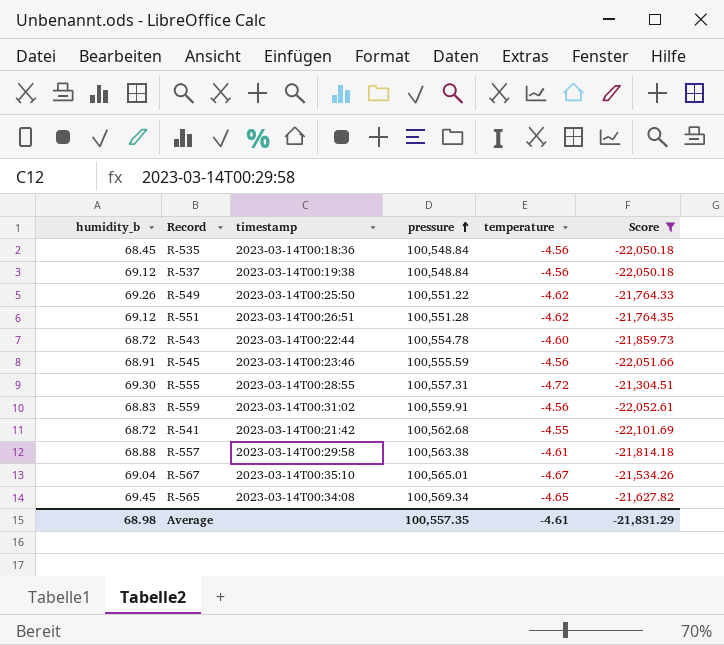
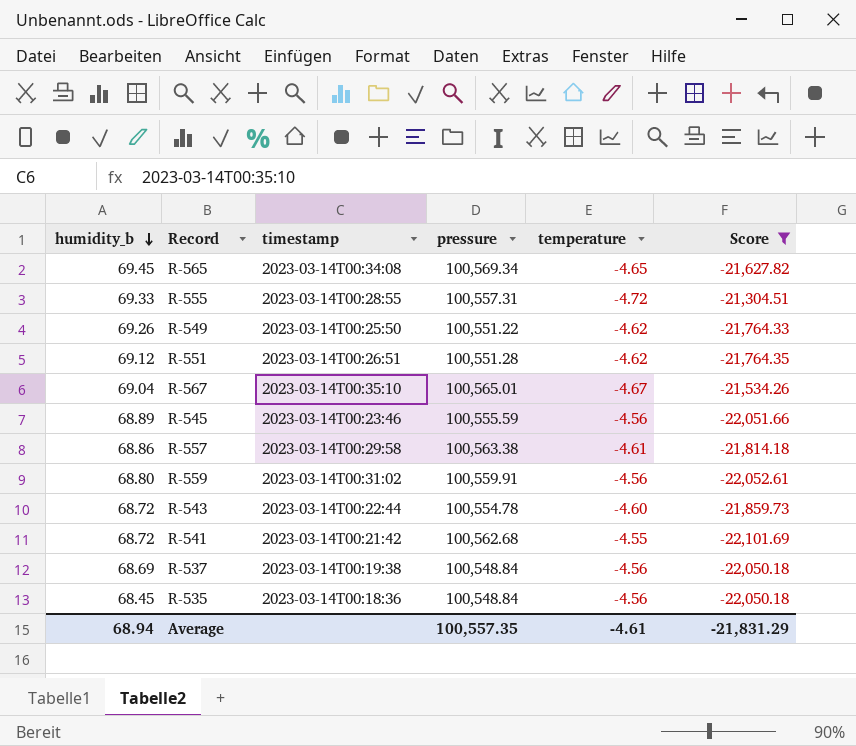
row order: pressure ascending -> humidity_b descending
R-555 | humidity_b: 69.30 -> 69.33
R-545 | humidity_b: 68.91 -> 68.89
R-557 | humidity_b: 68.88 -> 68.86
R-559 | humidity_b: 68.83 -> 68.80
R-537 | humidity_b: 69.12 -> 68.69
Average | humidity_b: 68.98 -> 68.94

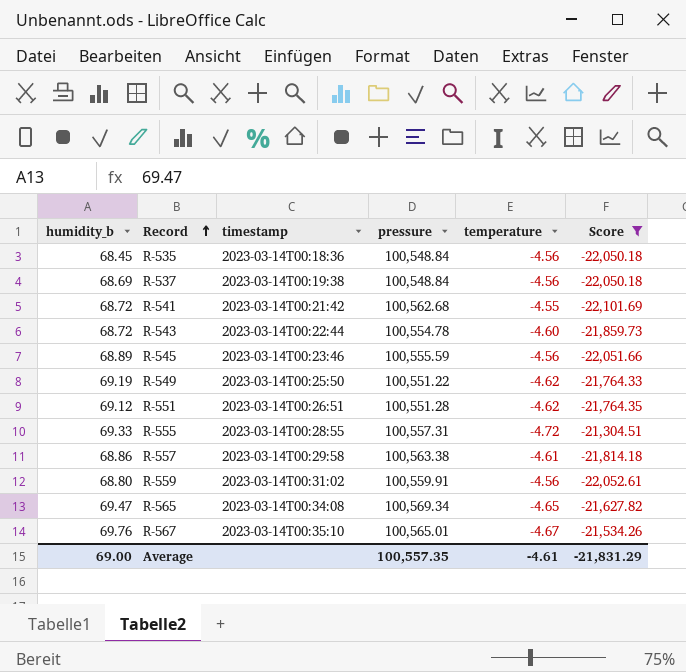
row order: humidity_b descending -> Record ascending
R-549 | humidity_b: 69.26 -> 69.19
R-565 | humidity_b: 69.45 -> 69.47
R-567 | humidity_b: 69.04 -> 69.76
Average | humidity_b: 68.94 -> 69.00

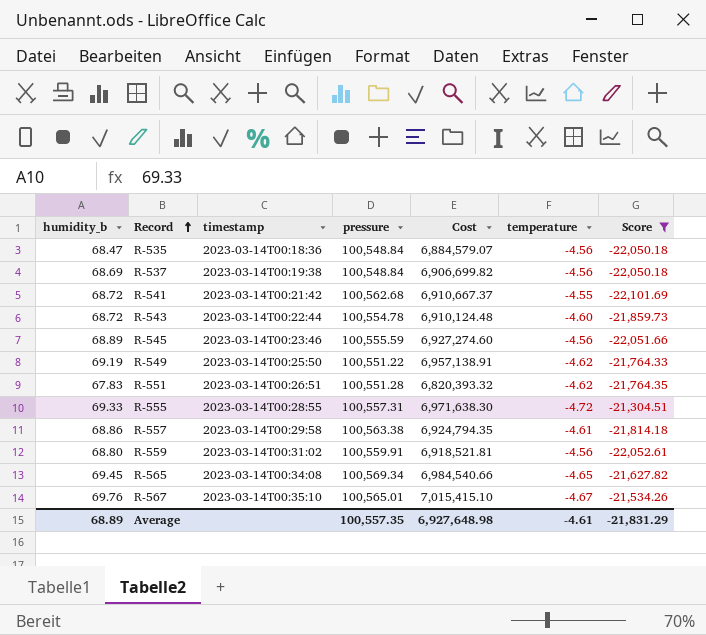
column Cost | formula: none -> [humidity_b] * [pressure]
R-535 | humidity_b: 68.45 -> 68.47
R-551 | humidity_b: 69.12 -> 67.83
R-565 | humidity_b: 69.47 -> 69.45
Average | humidity_b: 69.00 -> 68.89

